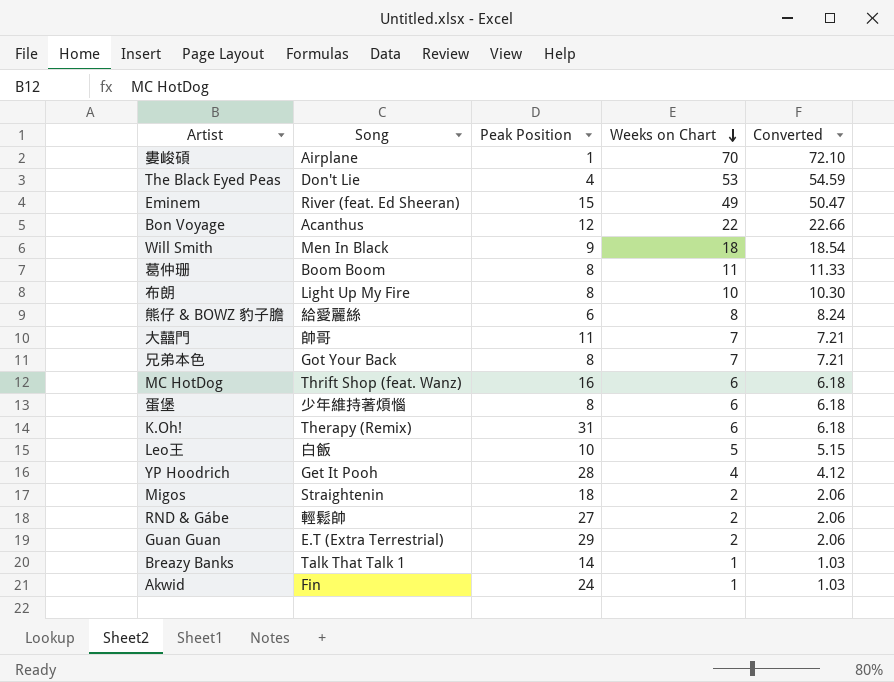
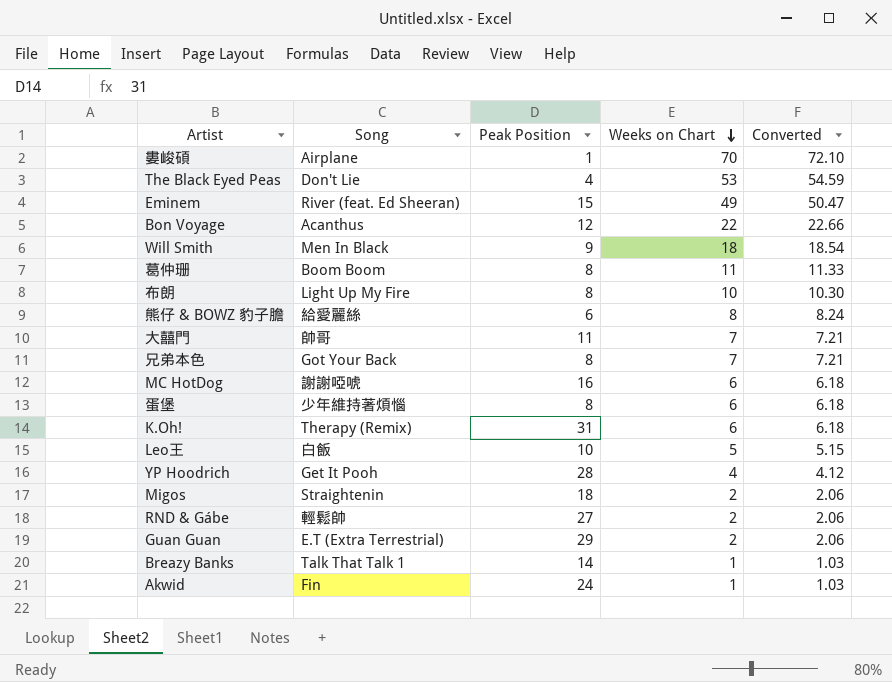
MC HotDog | Song: Thrift Shop (feat. Wanz) -> 謝謝啞唬

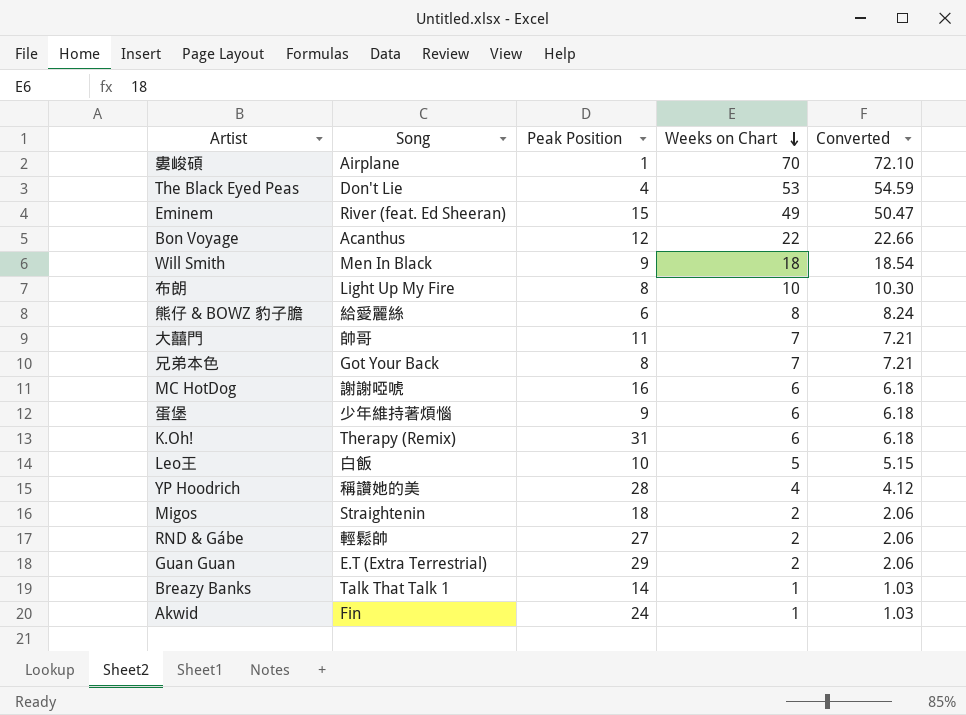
row 葛仲珊: Boom Boom | 8 | 11 | 11.33 -> none
蛋堡 | Peak Position: 8 -> 9
YP Hoodrich | Song: Get It Pooh -> 稱讚她的美

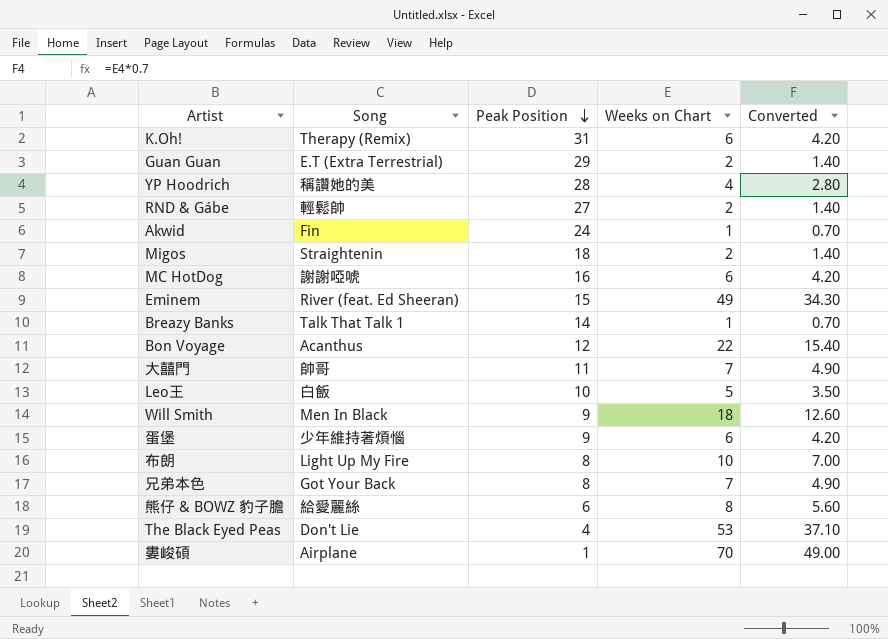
row order: Weeks on Chart descending -> Peak Position descending
column Converted | formula: [Weeks on Chart] * 1.03 -> [Weeks on Chart] * 0.7

